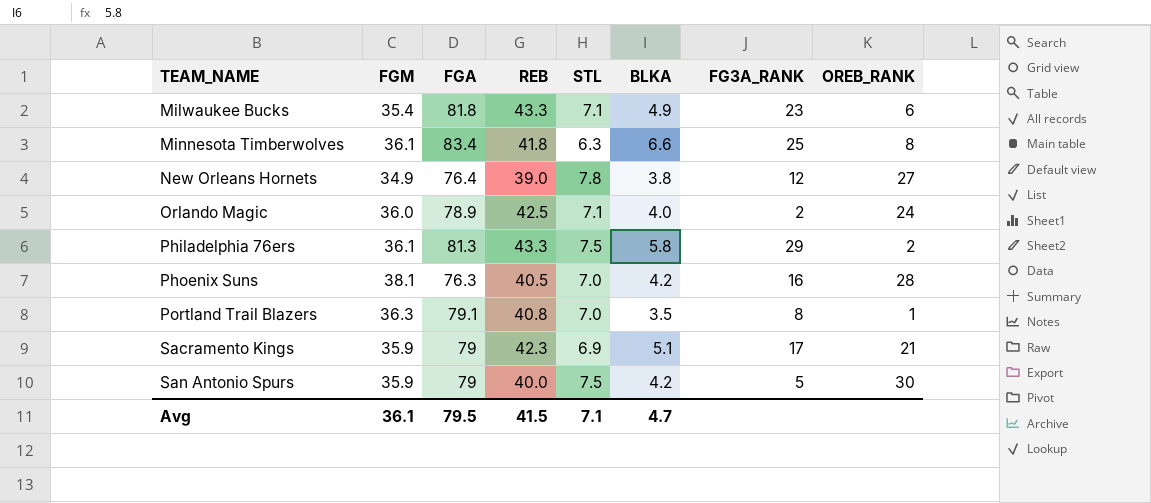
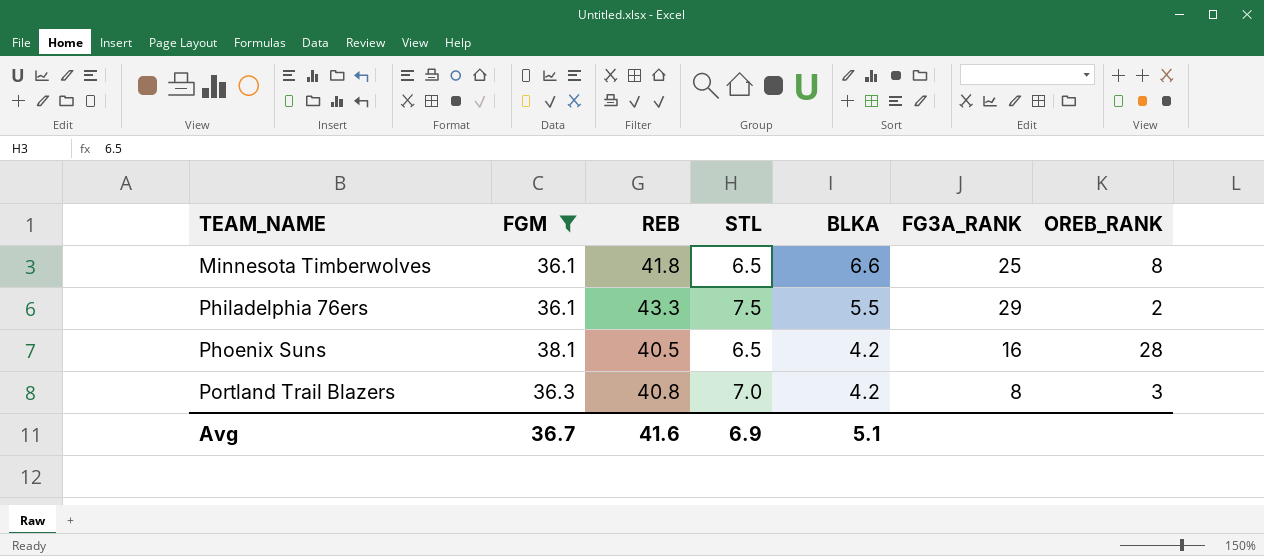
filter: none -> FGM >= 36.1
column FGA | position: 3 -> none
Minnesota Timberwolves | STL: 6.3 -> 6.5
Philadelphia 76ers | BLKA: 5.8 -> 5.5
Phoenix Suns | STL: 7.0 -> 6.5
Portland Trail Blazers | BLKA: 3.5 -> 4.2
Portland Trail Blazers | OREB_RANK: 1 -> 3
Avg | FGM: 36.1 -> 36.7
Avg | REB: 41.5 -> 41.6
Avg | STL: 7.1 -> 6.9
Avg | BLKA: 4.7 -> 5.1

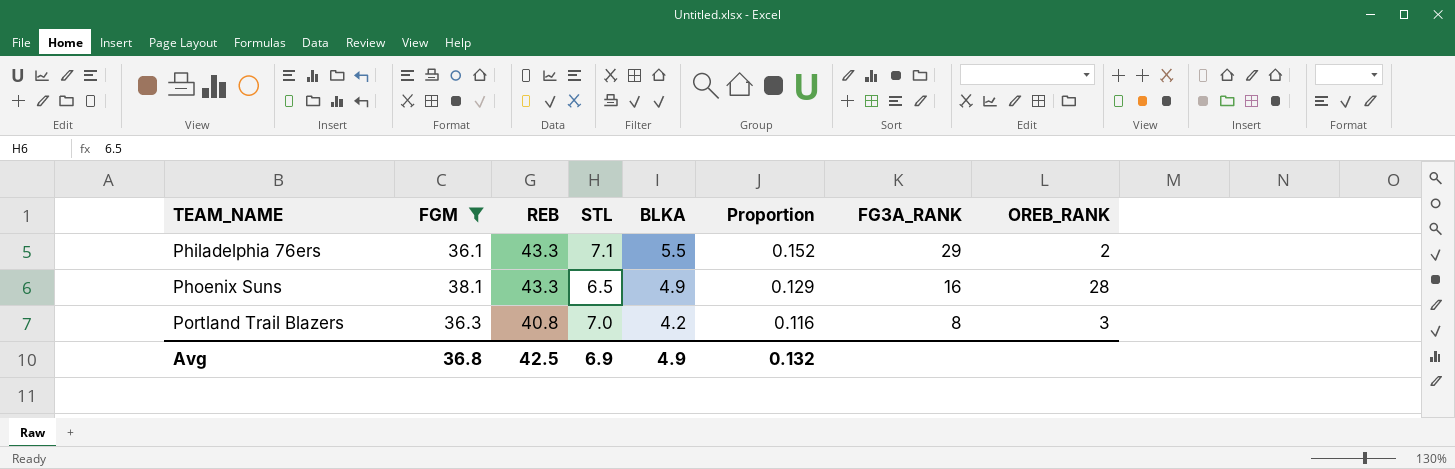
column Proportion | formula: none -> [BLKA] / [FGM]
row Minnesota Timberwolves: 36.1 | 41.8 | 6.5 | 6.6 | 25 | 8 -> none
Philadelphia 76ers | STL: 7.5 -> 7.1
Phoenix Suns | REB: 40.5 -> 43.3
Phoenix Suns | BLKA: 4.2 -> 4.9
Avg | FGM: 36.7 -> 36.8
Avg | REB: 41.6 -> 42.5
Avg | BLKA: 5.1 -> 4.9

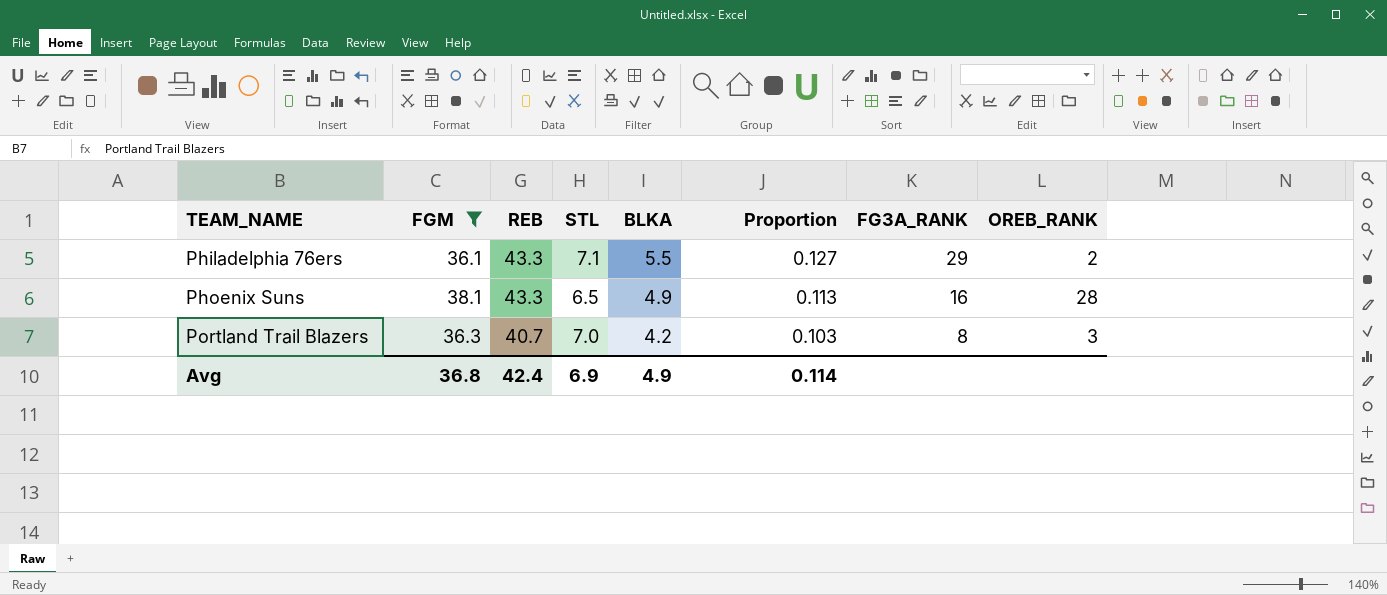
column Proportion | formula: [BLKA] / [FGM] -> [BLKA] / [REB]
Portland Trail Blazers | REB: 40.8 -> 40.7
Avg | REB: 42.5 -> 42.4
Avg | Proportion: 0.132 -> 0.114

